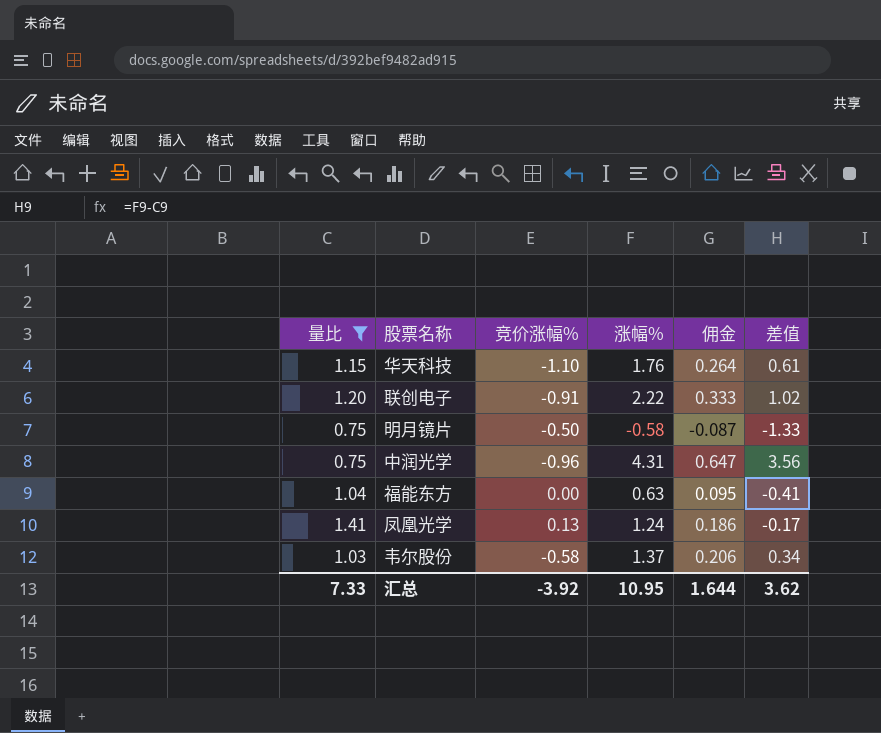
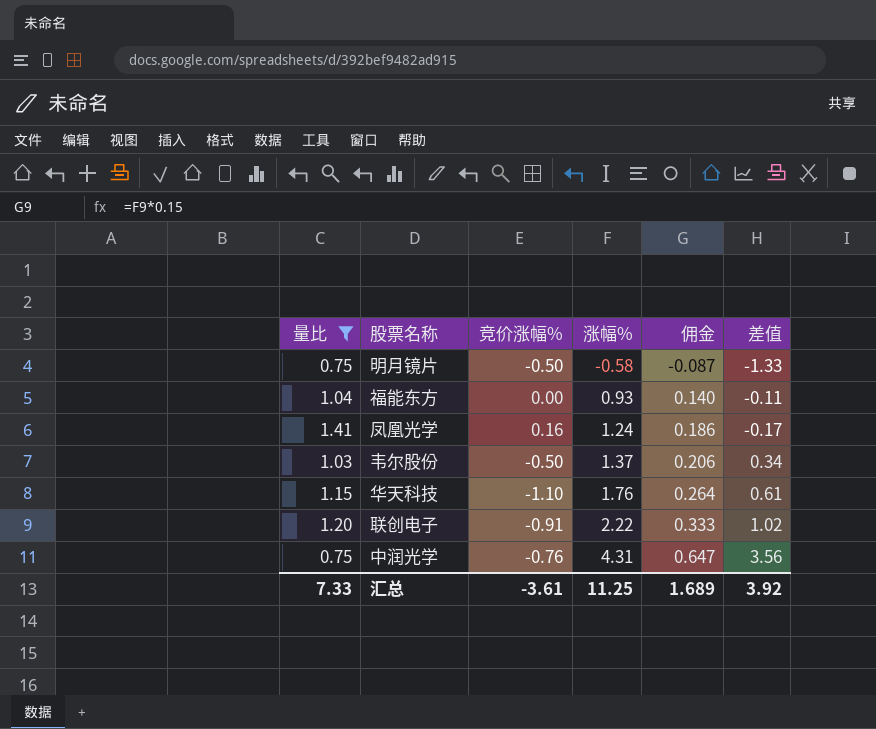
row order: none -> 涨幅% ascending
福能东方 | 涨幅%: 0.63 -> 0.93
福能东方 | 佣金: 0.095 -> 0.140
福能东方 | 差值: -0.41 -> -0.11
凤凰光学 | 竞价涨幅%: 0.13 -> 0.16
韦尔股份 | 竞价涨幅%: -0.58 -> -0.50
中润光学 | 竞价涨幅%: -0.96 -> -0.76
汇总 | 竞价涨幅%: -3.92 -> -3.61
汇总 | 涨幅%: 10.95 -> 11.25
汇总 | 佣金: 1.644 -> 1.689
汇总 | 差值: 3.62 -> 3.92

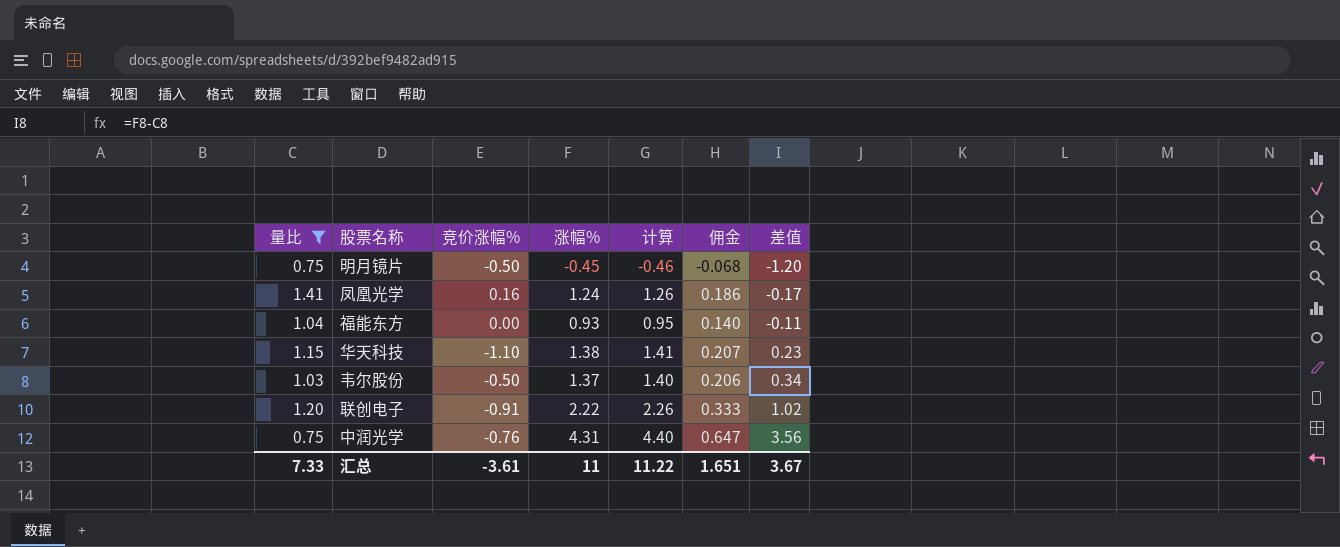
row order: 涨幅% ascending -> 差值 ascending
column 计算 | formula: none -> [涨幅%] * 1.02
明月镜片 | 涨幅%: -0.58 -> -0.45
明月镜片 | 佣金: -0.087 -> -0.068
明月镜片 | 差值: -1.33 -> -1.20
华天科技 | 涨幅%: 1.76 -> 1.38
华天科技 | 佣金: 0.264 -> 0.207
华天科技 | 差值: 0.61 -> 0.23
汇总 | 涨幅%: 11.25 -> 11
汇总 | 佣金: 1.689 -> 1.651
汇总 | 差值: 3.92 -> 3.67

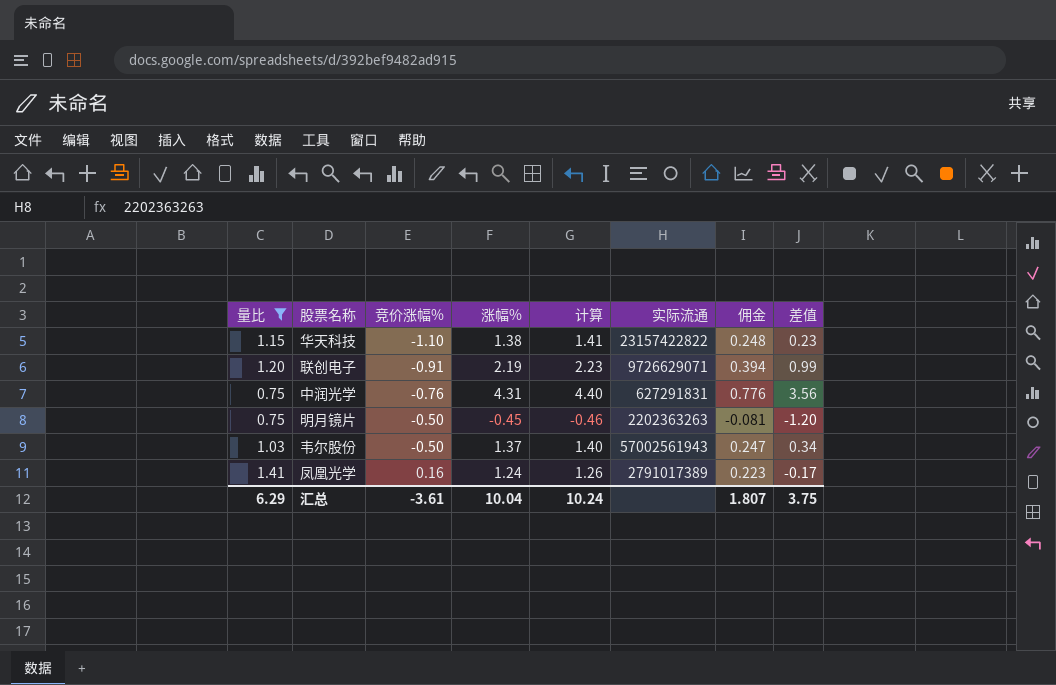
row order: 差值 ascending -> 竞价涨幅% ascending
column 实际流通 | position: none -> 6
column 佣金 | formula: [涨幅%] * 0.15 -> [涨幅%] * 0.18
row 福能东方: 1.04 | 0.00 | 0.93 | 0.95 | 0.140 | -0.11 -> none
联创电子 | 涨幅%: 2.22 -> 2.19
联创电子 | 计算: 2.26 -> 2.23
联创电子 | 差值: 1.02 -> 0.99
汇总 | 量比: 7.33 -> 6.29
汇总 | 涨幅%: 11 -> 10.04
汇总 | 计算: 11.22 -> 10.24
汇总 | 佣金: 1.651 -> 1.807
汇总 | 差值: 3.67 -> 3.75

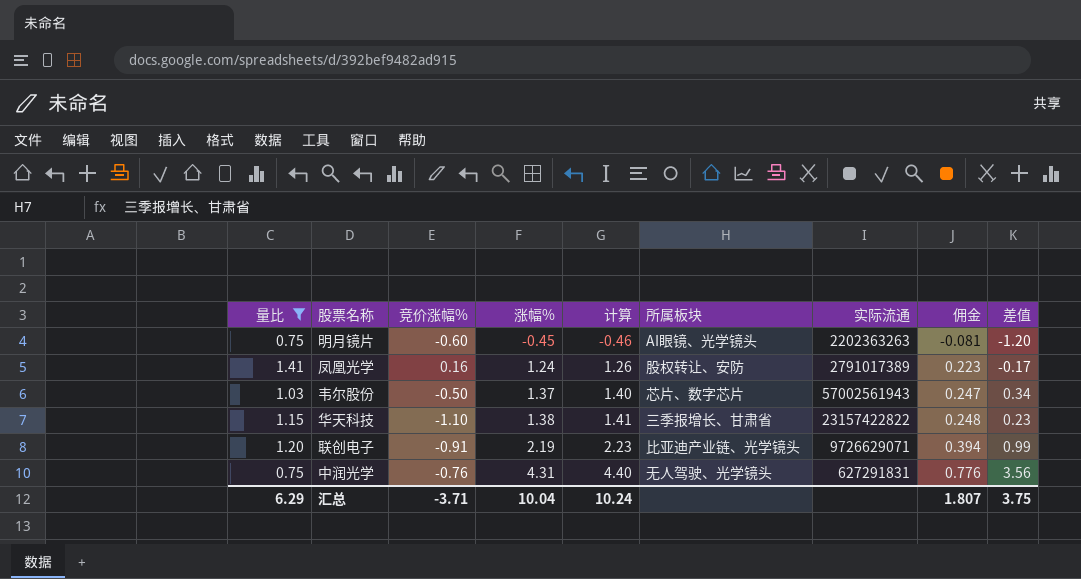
row order: 竞价涨幅% ascending -> 涨幅% ascending
column 所属板块 | position: none -> 6
明月镜片 | 竞价涨幅%: -0.50 -> -0.60
汇总 | 竞价涨幅%: -3.61 -> -3.71

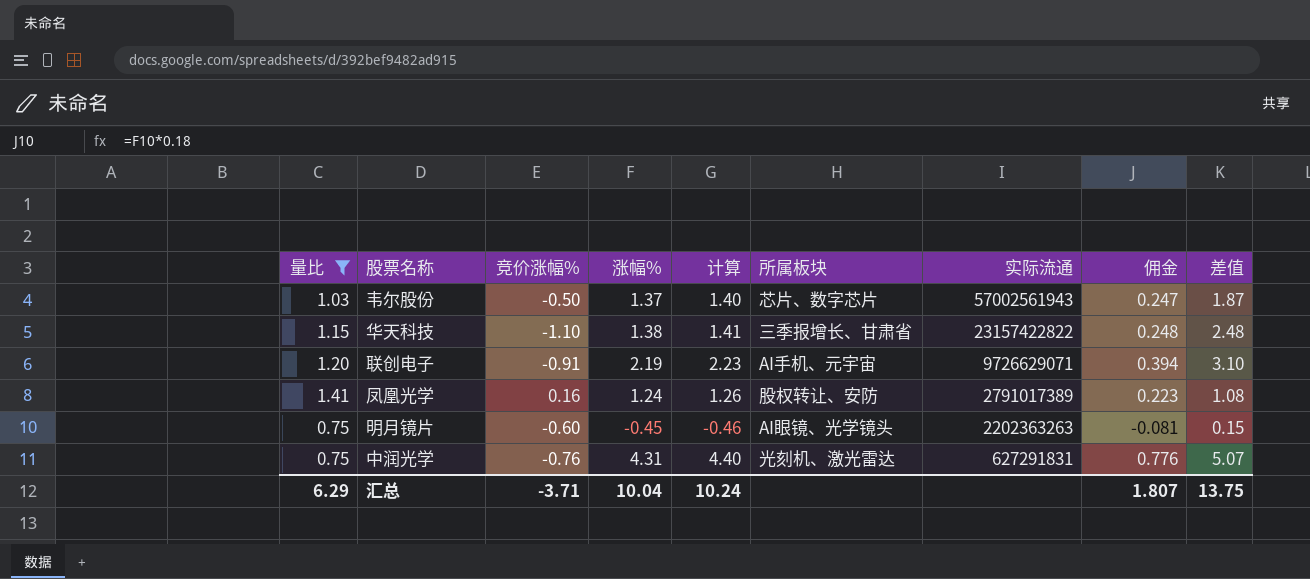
row order: 涨幅% ascending -> 实际流通 descending
column 差值 | formula: [涨幅%] - [量比] -> [涨幅%] - [竞价涨幅%]
联创电子 | 所属板块: 比亚迪产业链、光学镜头 -> AI手机、元宇宙
中润光学 | 所属板块: 无人驾驶、光学镜头 -> 光刻机、激光雷达
汇总 | 差值: 3.75 -> 13.75

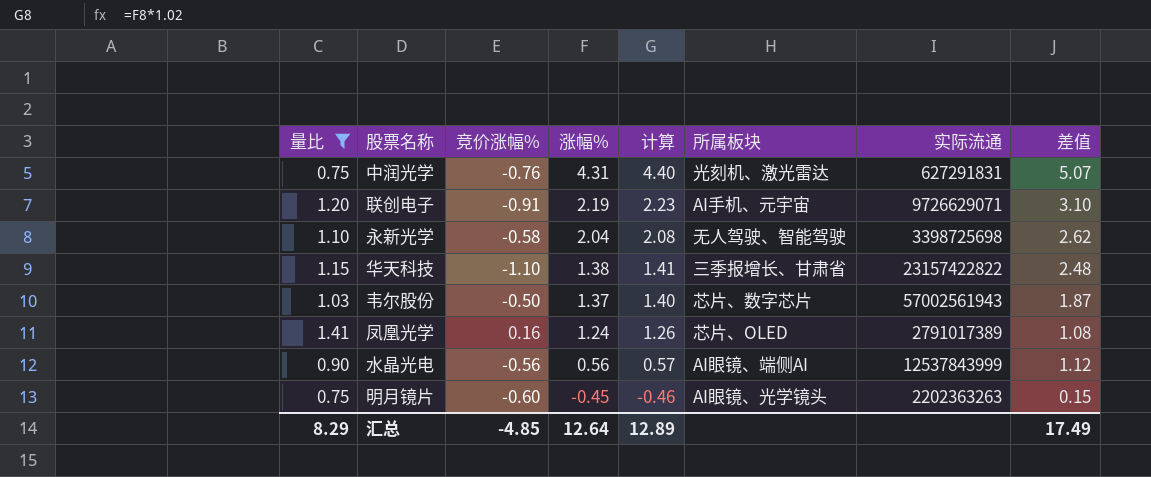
row order: 实际流通 descending -> 涨幅% descending
column 佣金 | formula: [涨幅%] * 0.18 -> none
row 永新光学: none -> 1.10 | -0.58 | 2.04 | 2.08 | 无人驾驶、智能驾驶 | 3398725698 | 2.62
凤凰光学 | 所属板块: 股权转让、安防 -> 芯片、OLED
row 水晶光电: none -> 0.90 | -0.56 | 0.56 | 0.57 | AI眼镜、端侧AI | 12537843999 | 1.12
汇总 | 量比: 6.29 -> 8.29
汇总 | 竞价涨幅%: -3.71 -> -4.85
汇总 | 涨幅%: 10.04 -> 12.64
汇总 | 计算: 10.24 -> 12.89
汇总 | 差值: 13.75 -> 17.49

